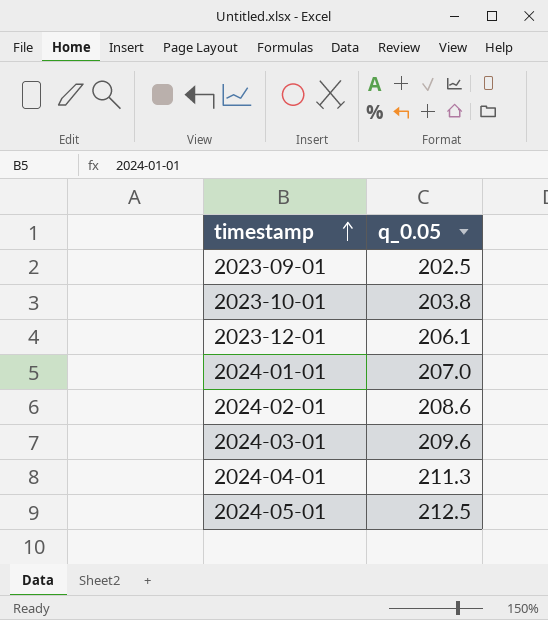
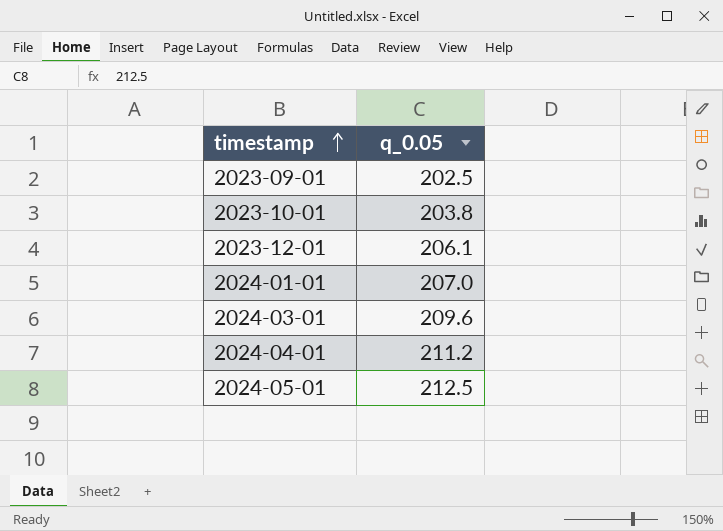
row 2024-02-01: 208.6 -> none
2024-04-01 | q_0.05: 211.3 -> 211.2

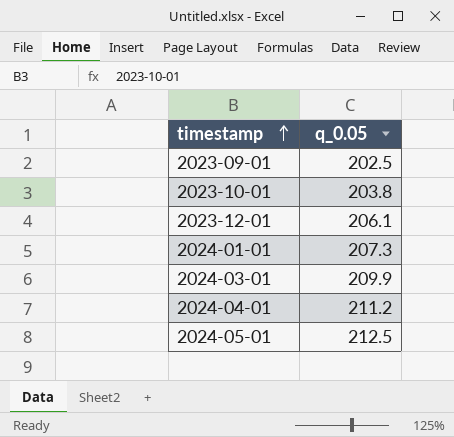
2024-01-01 | q_0.05: 207.0 -> 207.3
2024-03-01 | q_0.05: 209.6 -> 209.9

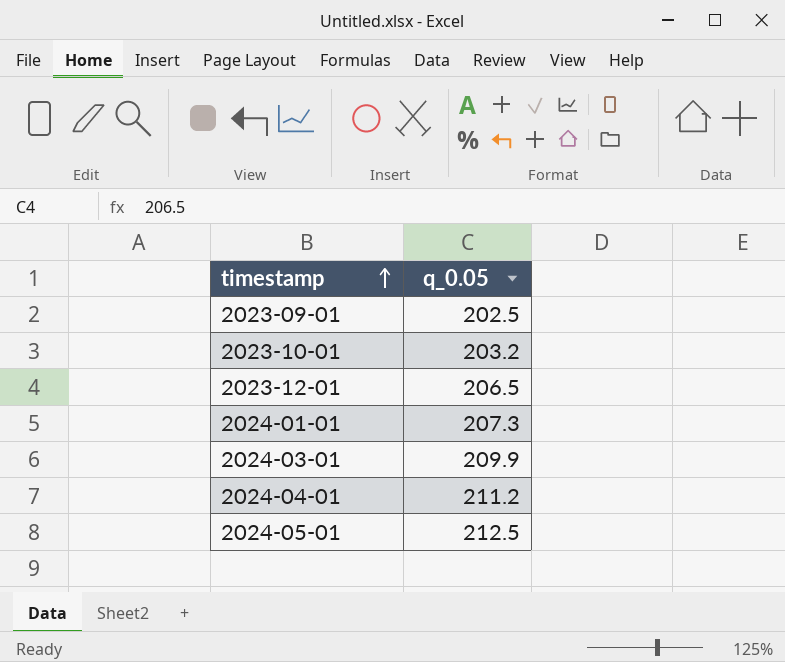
2023-10-01 | q_0.05: 203.8 -> 203.2
2023-12-01 | q_0.05: 206.1 -> 206.5

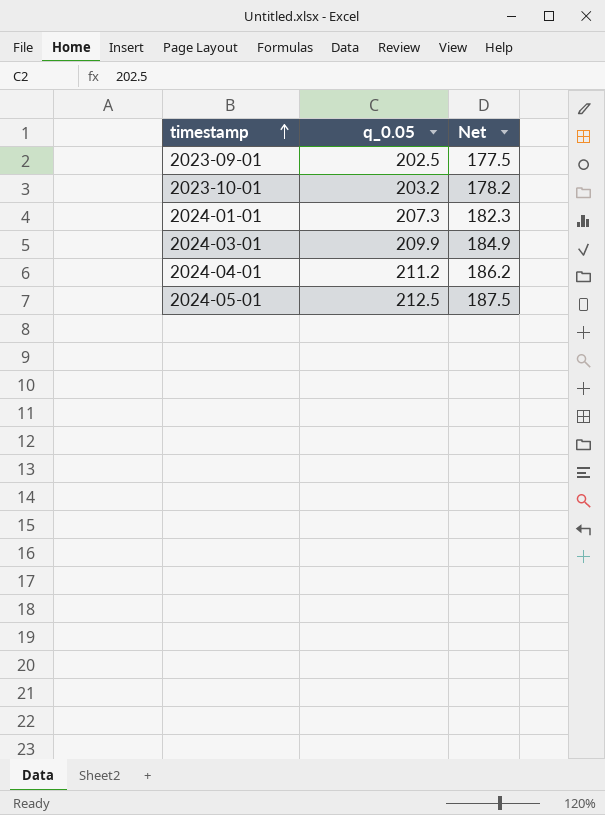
column Net | formula: none -> [q_0.05] - 25
row 2023-12-01: 206.5 -> none

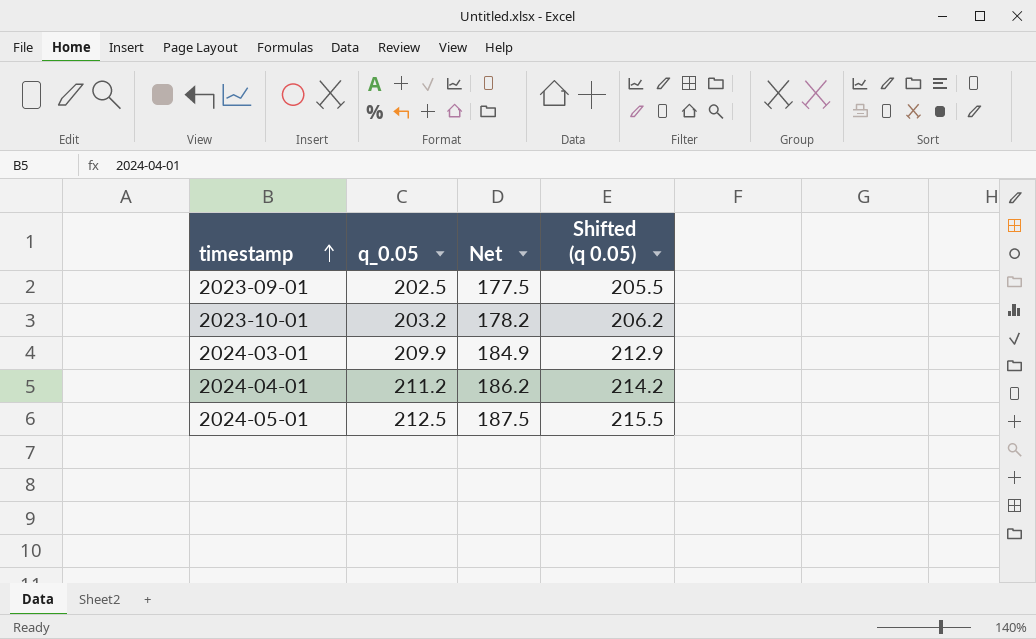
column Shifted (q 0.05) | formula: none -> [q_0.05] + 3
row 2024-01-01: 207.3 | 182.3 -> none

